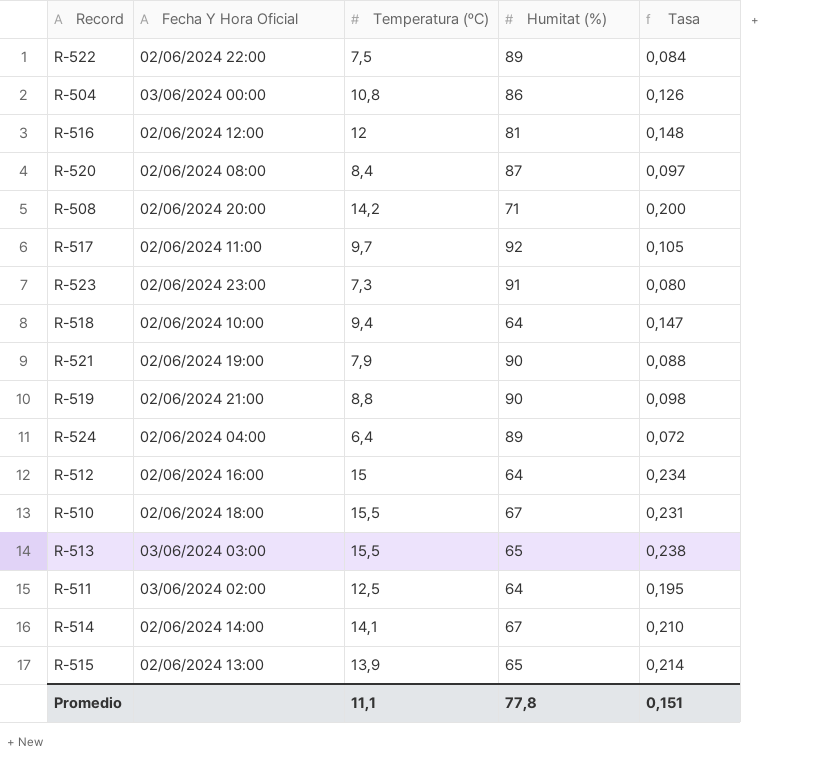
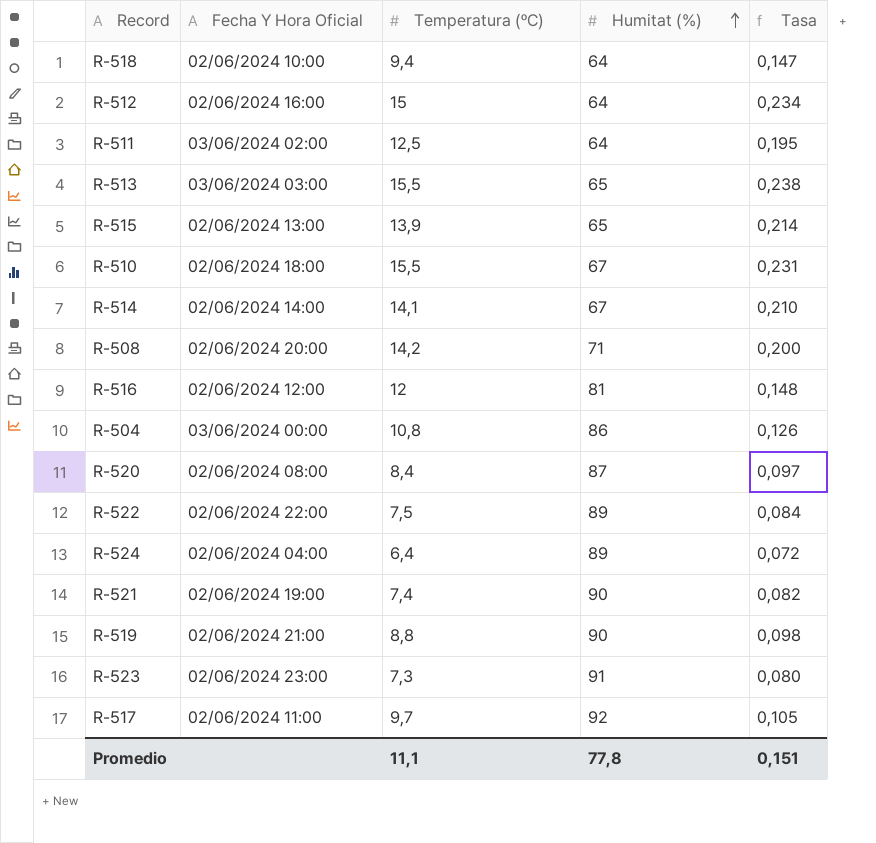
row order: none -> Humitat (%) ascending
R-521 | Temperatura (ºC): 7,9 -> 7,4
R-521 | Tasa: 0,088 -> 0,082

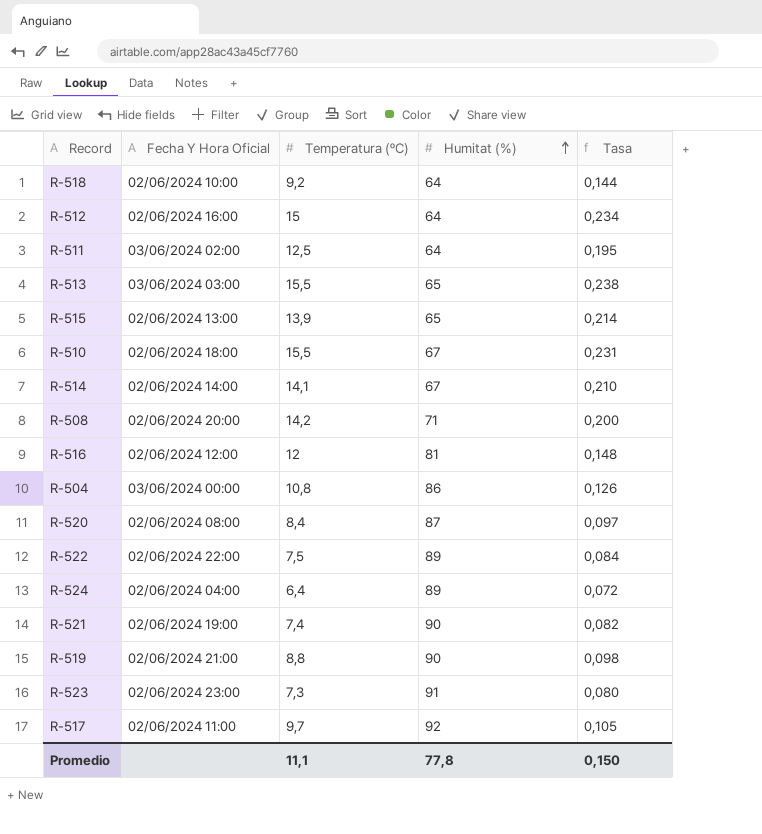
R-518 | Temperatura (ºC): 9,4 -> 9,2
R-518 | Tasa: 0,147 -> 0,144
Promedio | Tasa: 0,151 -> 0,150

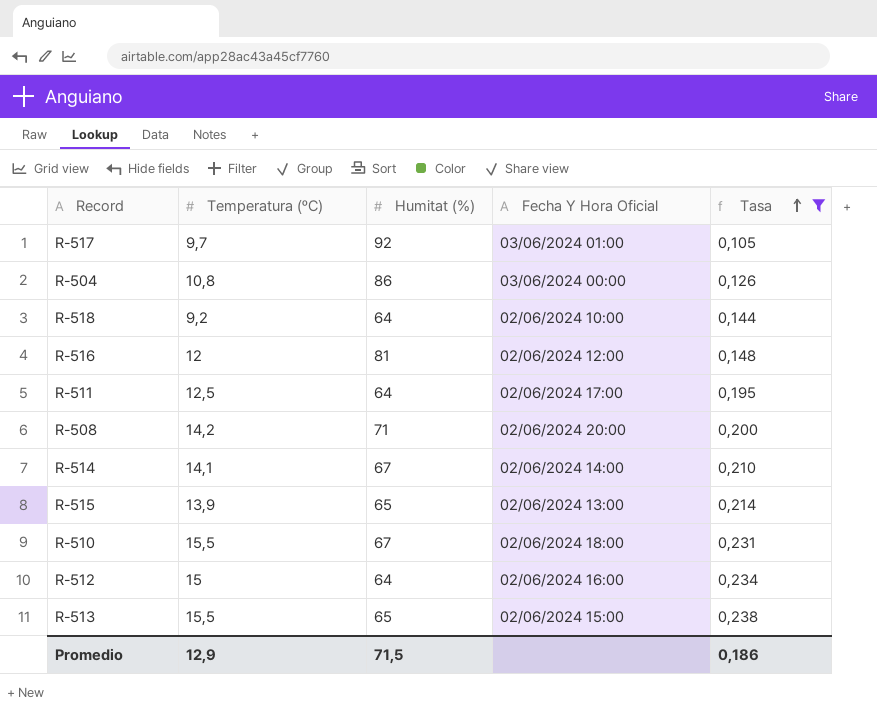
filter: none -> Tasa >= 0,105
row order: Humitat (%) ascending -> Tasa ascending
column Fecha Y Hora Oficial | position: 2 -> 4
R-517 | Fecha Y Hora Oficial: 02/06/2024 11:00 -> 03/06/2024 01:00
R-511 | Fecha Y Hora Oficial: 03/06/2024 02:00 -> 02/06/2024 17:00
R-513 | Fecha Y Hora Oficial: 03/06/2024 03:00 -> 02/06/2024 15:00
Promedio | Temperatura (ºC): 11,1 -> 12,9
Promedio | Humitat (%): 77,8 -> 71,5
Promedio | Tasa: 0,150 -> 0,186

